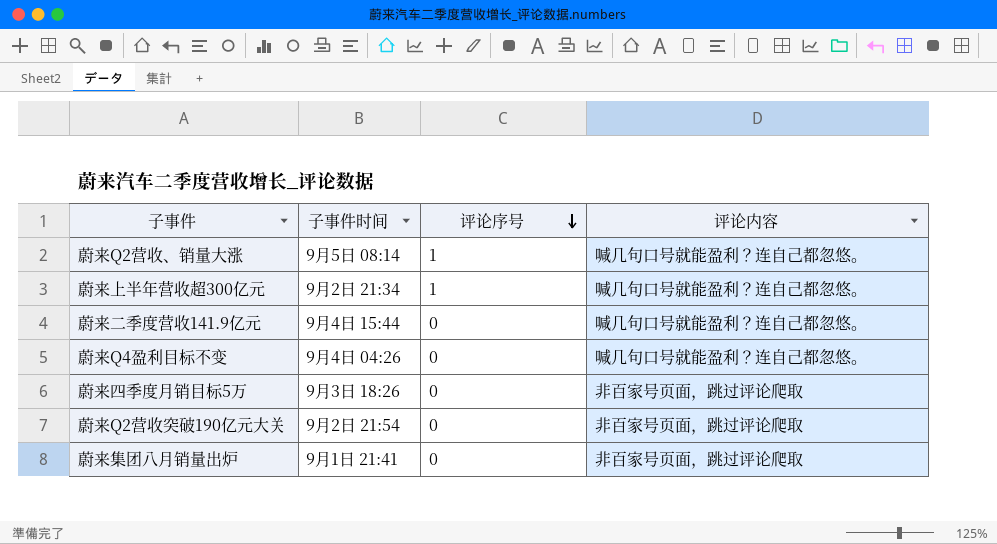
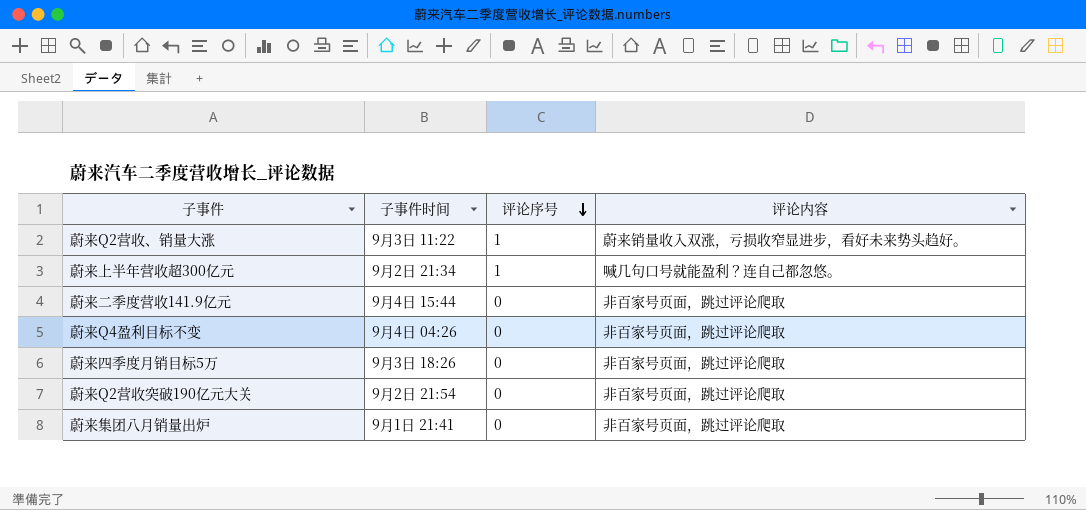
蔚来Q2营收、销量大涨 | 子事件时间: 9月5日 08:14 -> 9月3日 11:22
蔚来Q2营收、销量大涨 | 评论内容: 喊几句口号就能盈利？连自己都忽悠。 -> 蔚来销量收入双涨，亏损收窄显进步，看好未来势头趋好。
蔚来二季度营收141.9亿元 | 评论内容: 喊几句口号就能盈利？连自己都忽悠。 -> 非百家号页面，跳过评论爬取
蔚来Q4盈利目标不变 | 评论内容: 喊几句口号就能盈利？连自己都忽悠。 -> 非百家号页面，跳过评论爬取

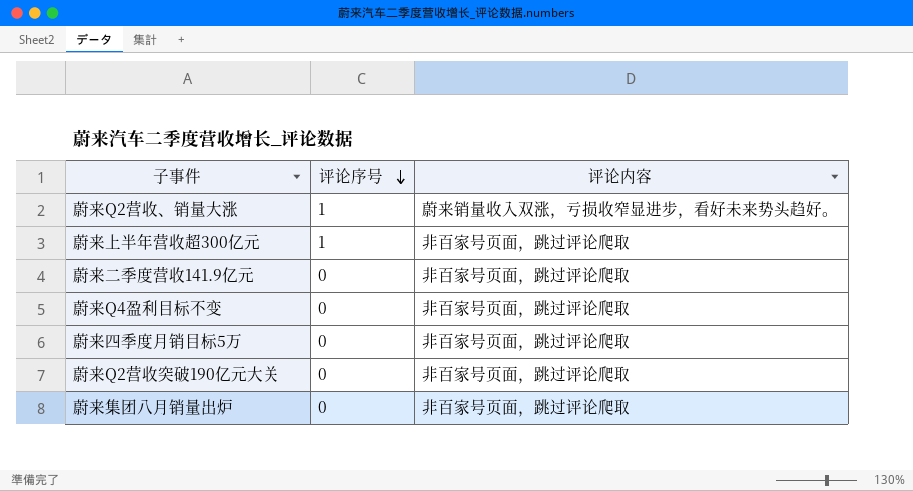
column 子事件时间 | position: 2 -> none
蔚来上半年营收超300亿元 | 评论内容: 喊几句口号就能盈利？连自己都忽悠。 -> 非百家号页面，跳过评论爬取

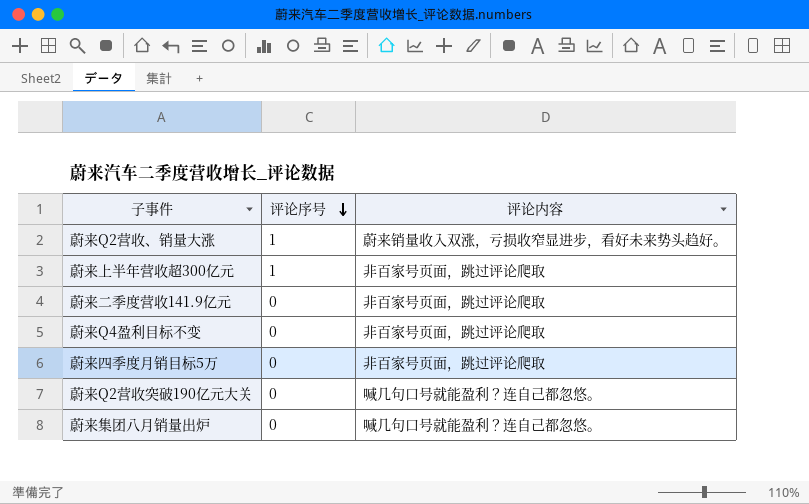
蔚来Q2营收突破190亿元大关 | 评论内容: 非百家号页面，跳过评论爬取 -> 喊几句口号就能盈利？连自己都忽悠。
蔚来集团八月销量出炉 | 评论内容: 非百家号页面，跳过评论爬取 -> 喊几句口号就能盈利？连自己都忽悠。

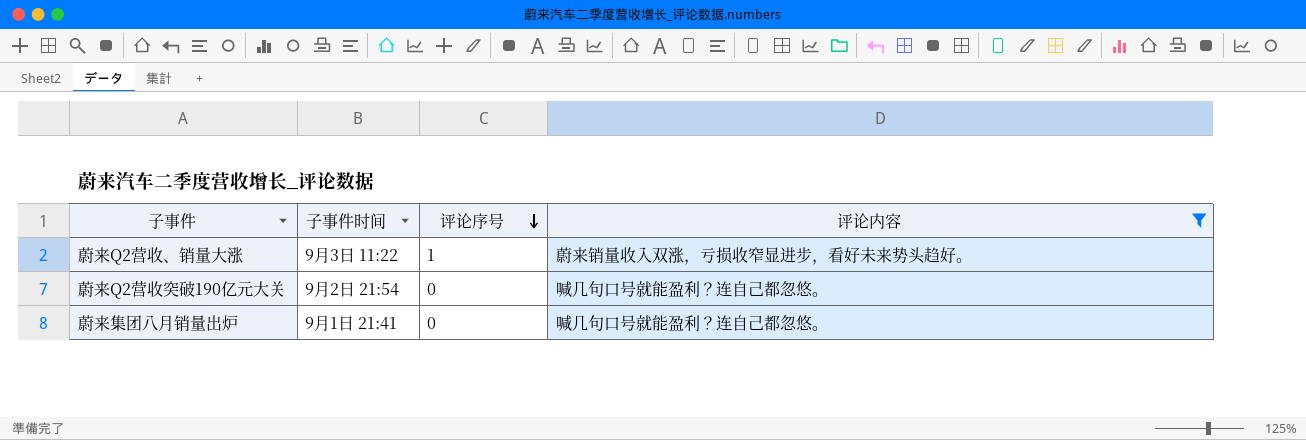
filter: none -> 评论内容 != 非百家号页面，跳过评论爬取
column 子事件时间 | position: none -> 2

